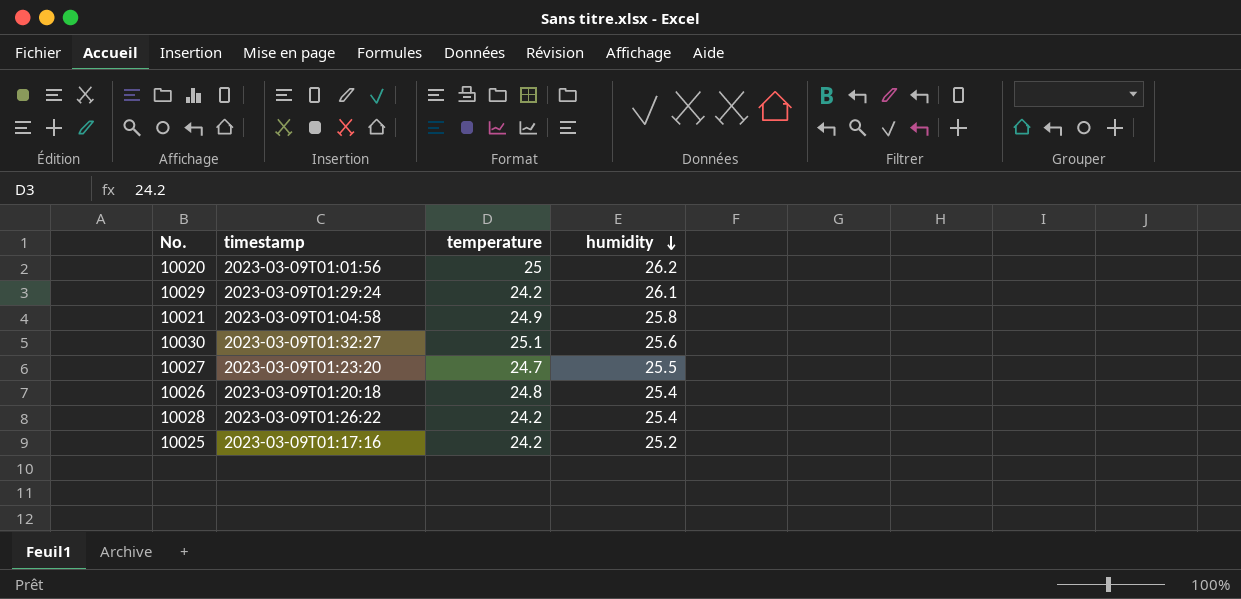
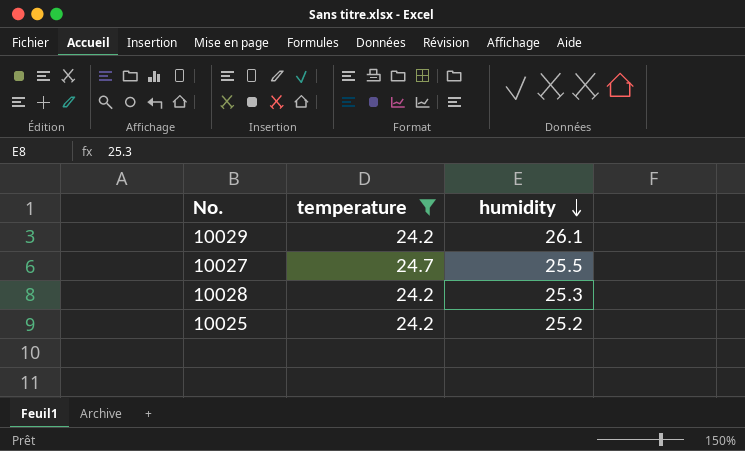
filter: none -> temperature <= 24.7
column timestamp | position: 2 -> none
10028 | humidity: 25.4 -> 25.3

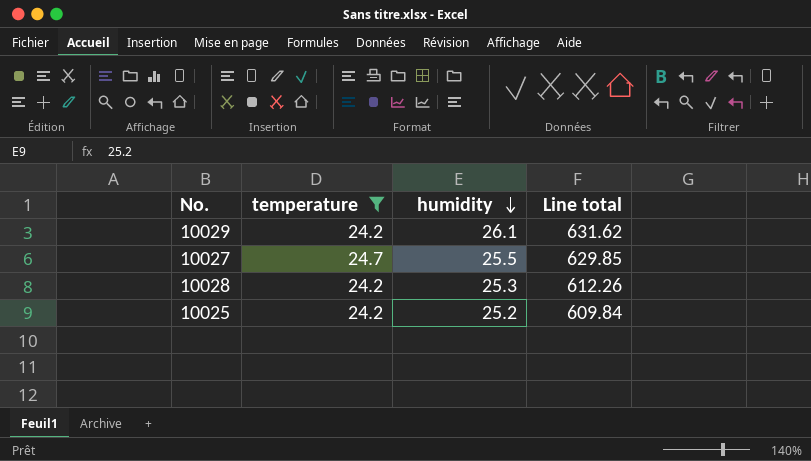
column Line total | formula: none -> [temperature] * [humidity]

